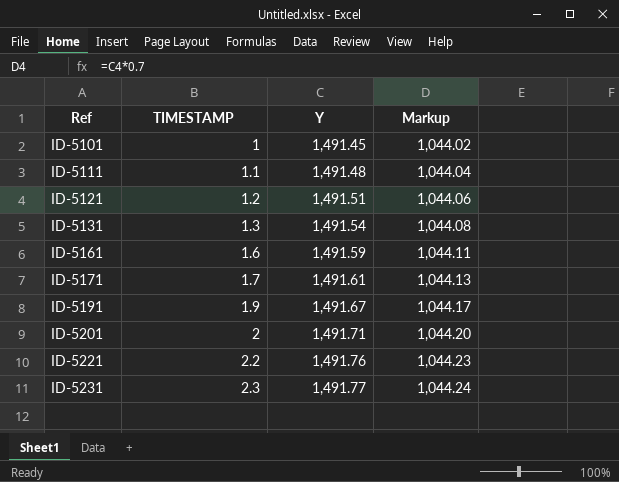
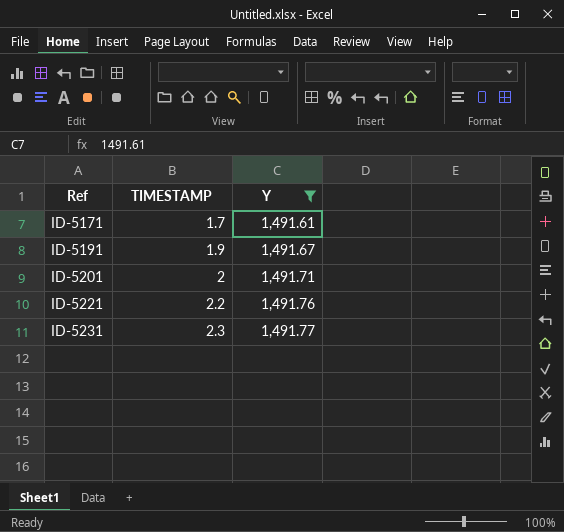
filter: none -> Y >= 1,491.61
column Markup | formula: [Y] * 0.7 -> none

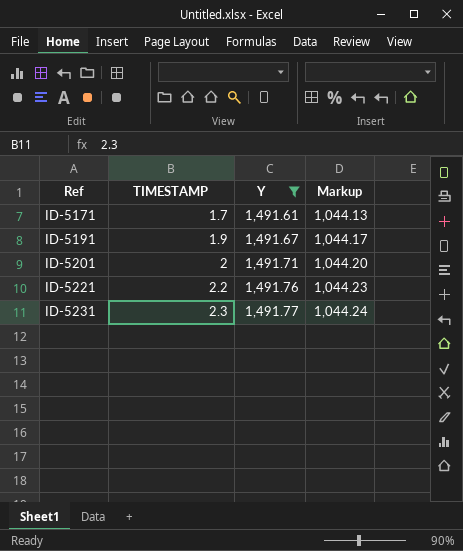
column Markup | formula: none -> [Y] * 0.7

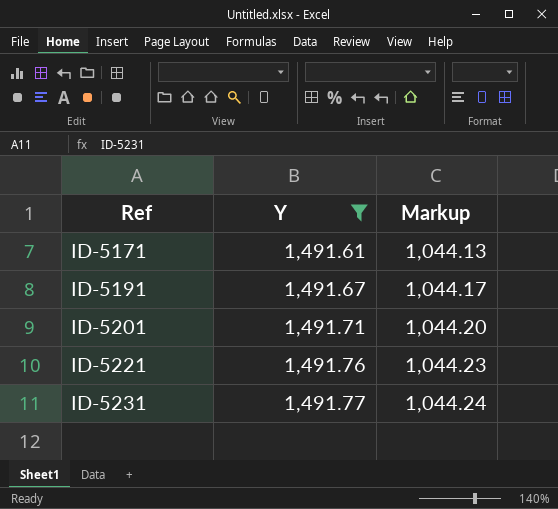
column TIMESTAMP | position: 2 -> none

